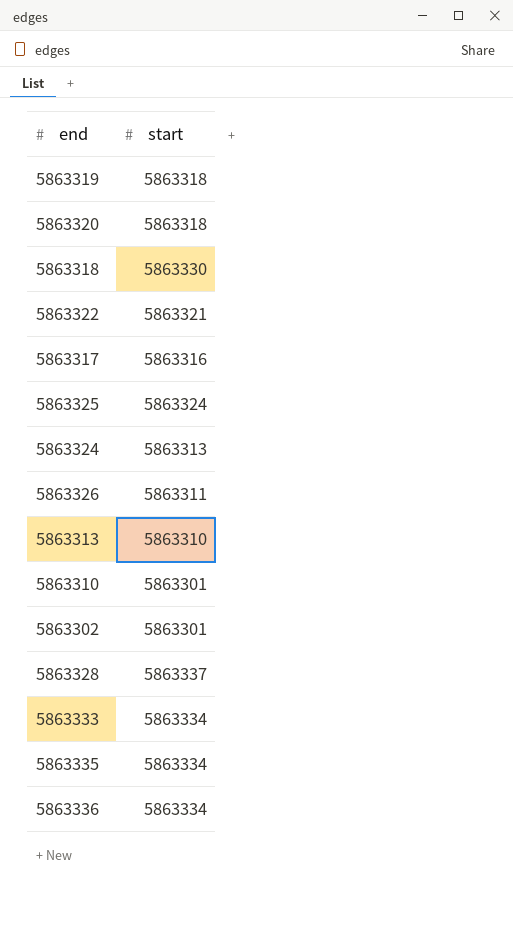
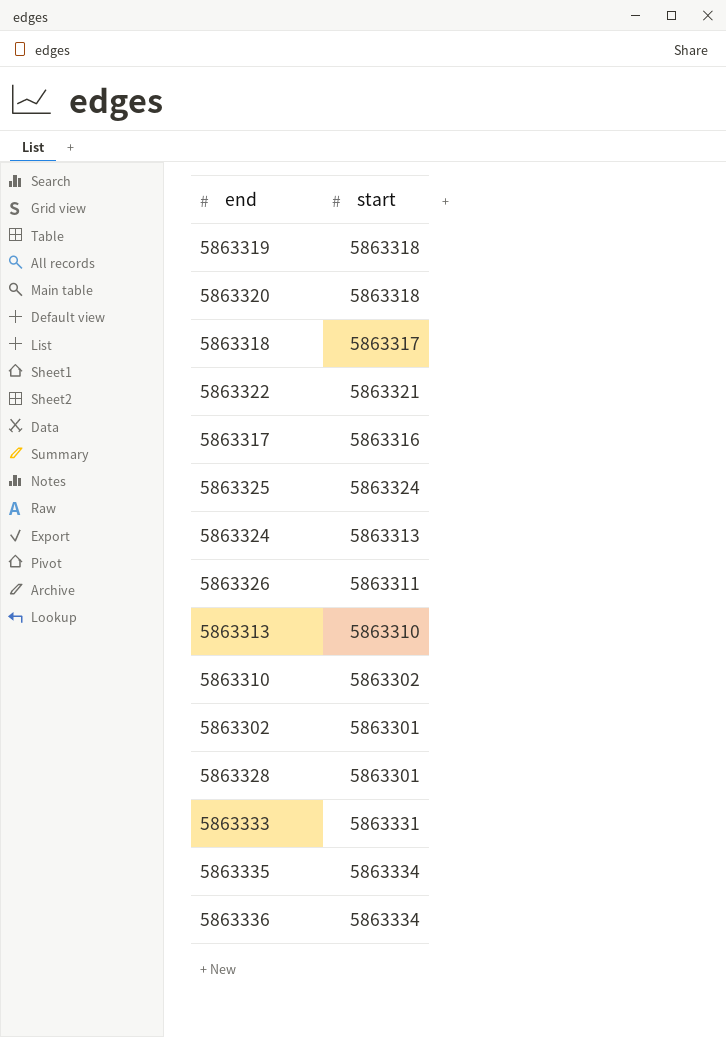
5863318 | start: 5863330 -> 5863317
5863310 | start: 5863301 -> 5863302
5863328 | start: 5863337 -> 5863301
5863333 | start: 5863334 -> 5863331

